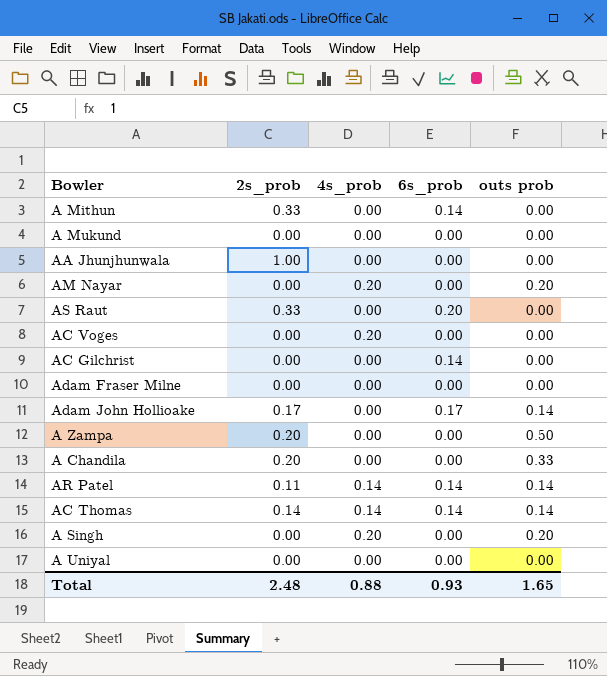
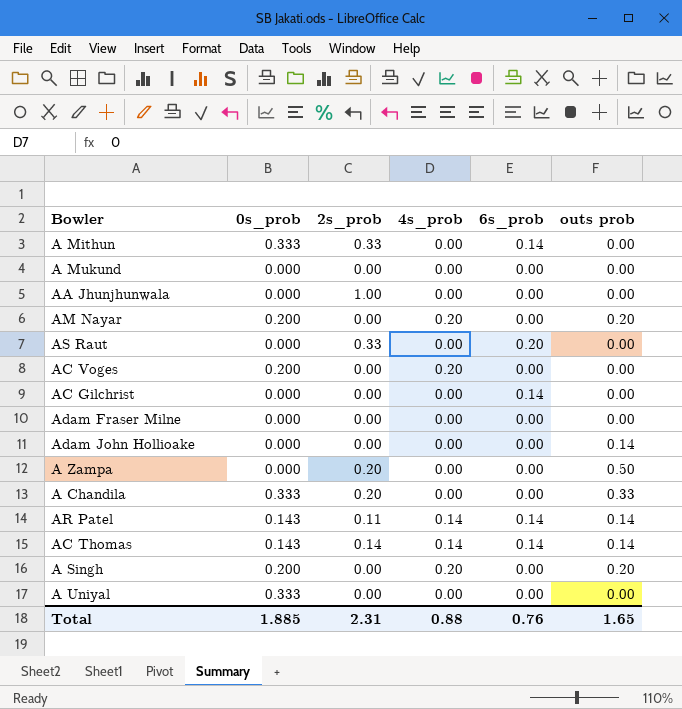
column 0s_prob | position: none -> 2
Adam John Hollioake | 2s_prob: 0.17 -> 0.00
Adam John Hollioake | 6s_prob: 0.17 -> 0.00
Total | 2s_prob: 2.48 -> 2.31
Total | 6s_prob: 0.93 -> 0.76

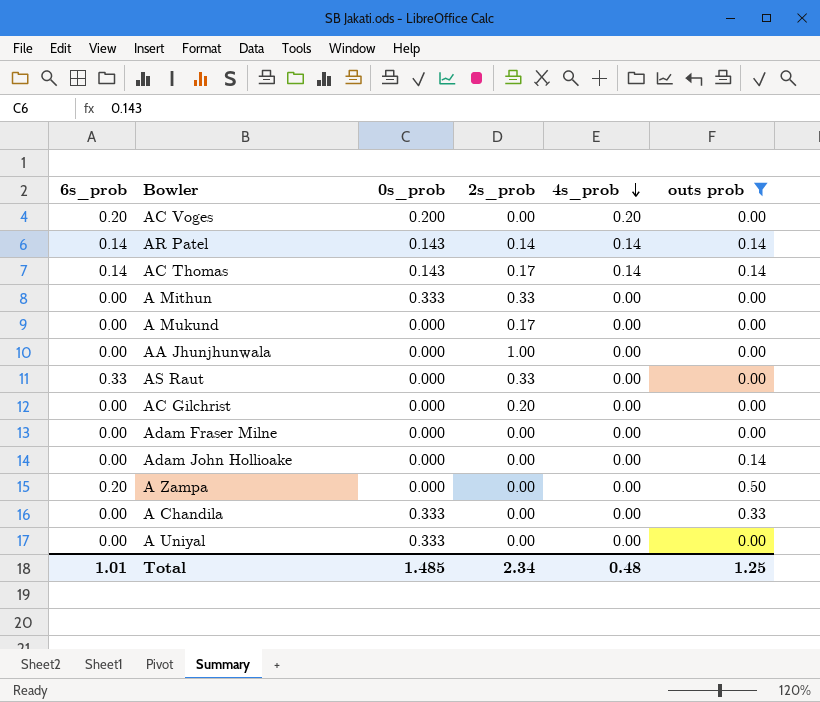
filter: none -> outs prob != 0.20
row order: none -> 4s_prob descending
column 6s_prob | position: 5 -> 1
AC Voges | 6s_prob: 0.00 -> 0.20
AR Patel | 2s_prob: 0.11 -> 0.14
AC Thomas | 2s_prob: 0.14 -> 0.17
A Mithun | 6s_prob: 0.14 -> 0.00
A Mukund | 2s_prob: 0.00 -> 0.17
AS Raut | 6s_prob: 0.20 -> 0.33
AC Gilchrist | 6s_prob: 0.14 -> 0.00
AC Gilchrist | 2s_prob: 0.00 -> 0.20
A Zampa | 6s_prob: 0.00 -> 0.20
A Zampa | 2s_prob: 0.20 -> 0.00
A Chandila | 2s_prob: 0.20 -> 0.00
Total | 6s_prob: 0.76 -> 1.01
Total | 0s_prob: 1.885 -> 1.485
Total | 2s_prob: 2.31 -> 2.34
Total | 4s_prob: 0.88 -> 0.48
Total | outs prob: 1.65 -> 1.25

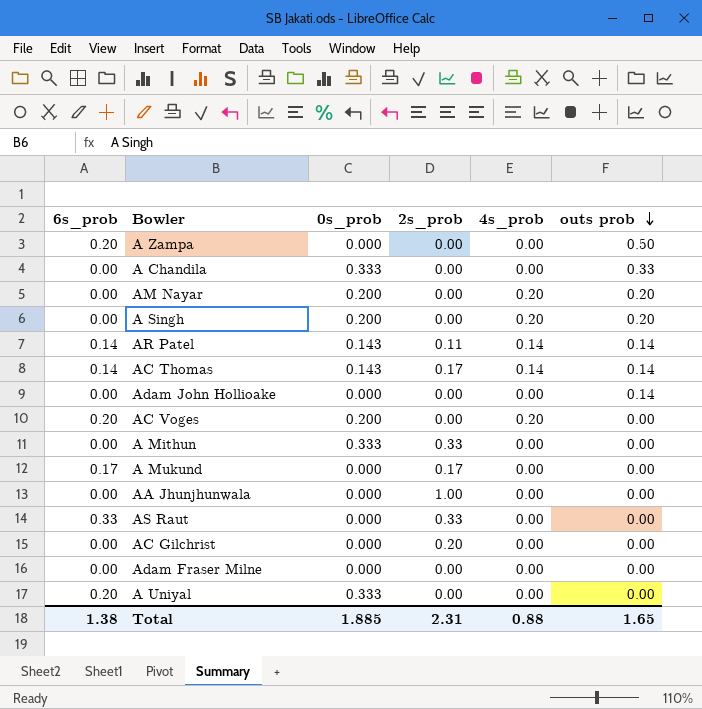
filter: outs prob != 0.20 -> none
row order: 4s_prob descending -> outs prob descending
AR Patel | 2s_prob: 0.14 -> 0.11
A Mukund | 6s_prob: 0.00 -> 0.17
A Uniyal | 6s_prob: 0.00 -> 0.20
Total | 6s_prob: 1.01 -> 1.38
Total | 0s_prob: 1.485 -> 1.885
Total | 2s_prob: 2.34 -> 2.31
Total | 4s_prob: 0.48 -> 0.88
Total | outs prob: 1.25 -> 1.65

